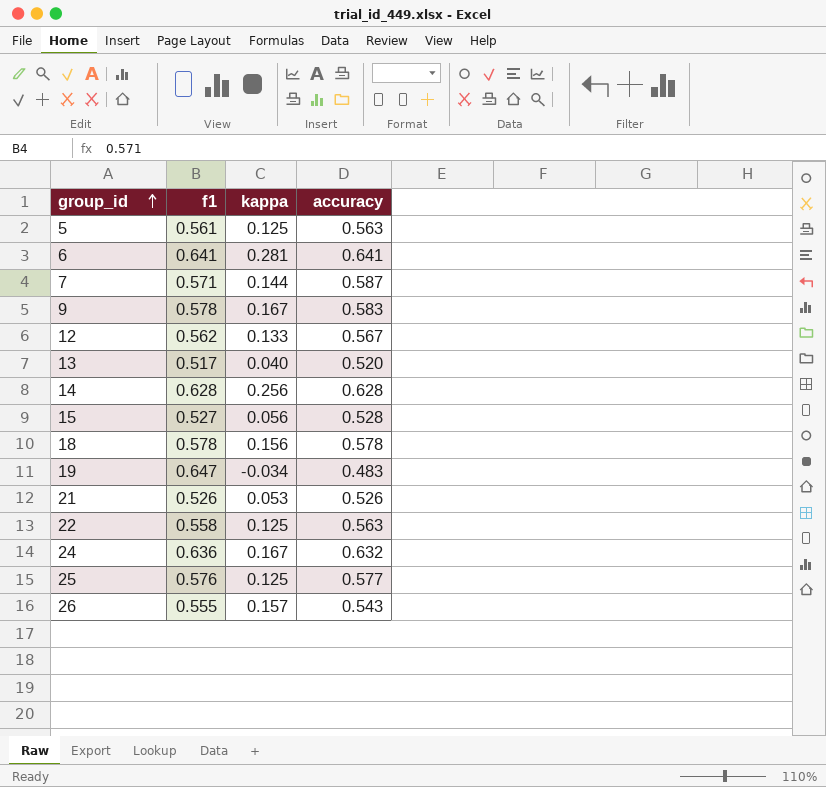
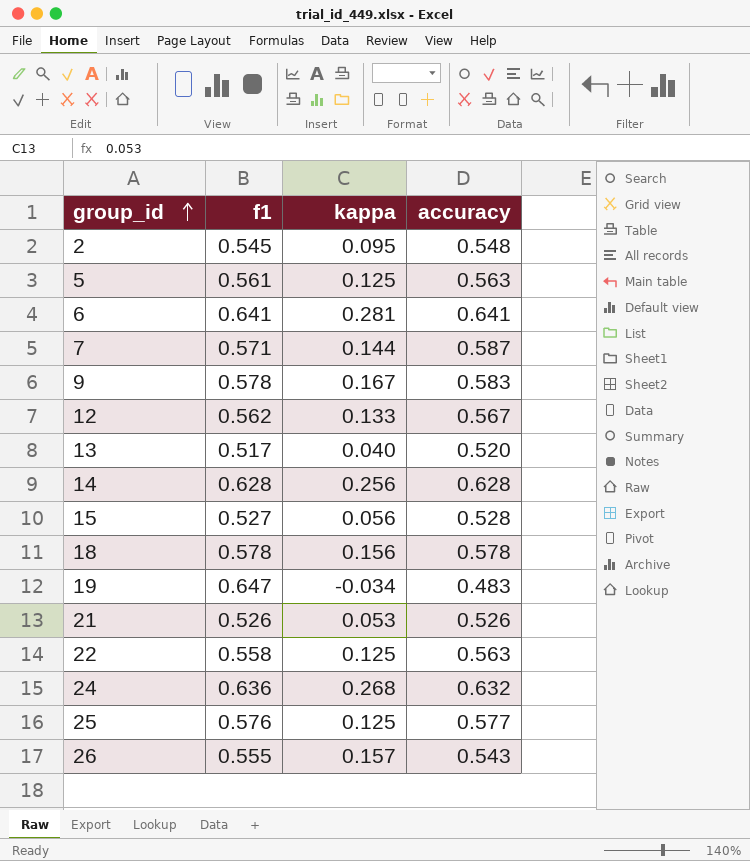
row 2: none -> 0.545 | 0.095 | 0.548
24 | kappa: 0.167 -> 0.268

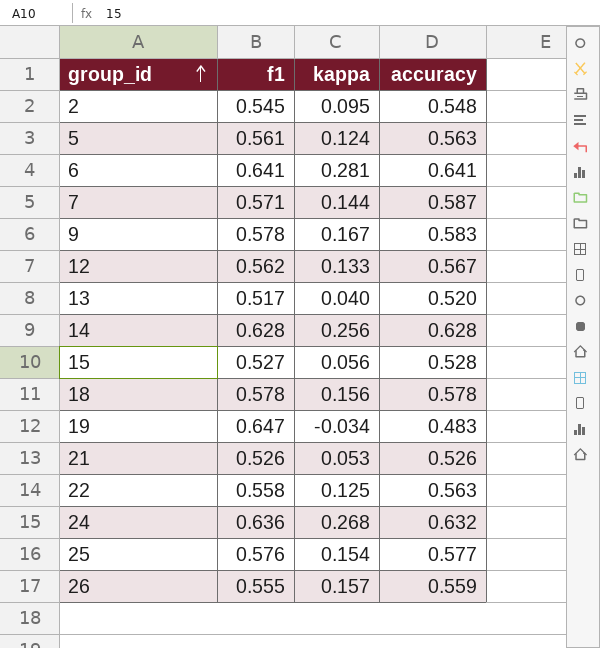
5 | kappa: 0.125 -> 0.124
25 | kappa: 0.125 -> 0.154
26 | accuracy: 0.543 -> 0.559

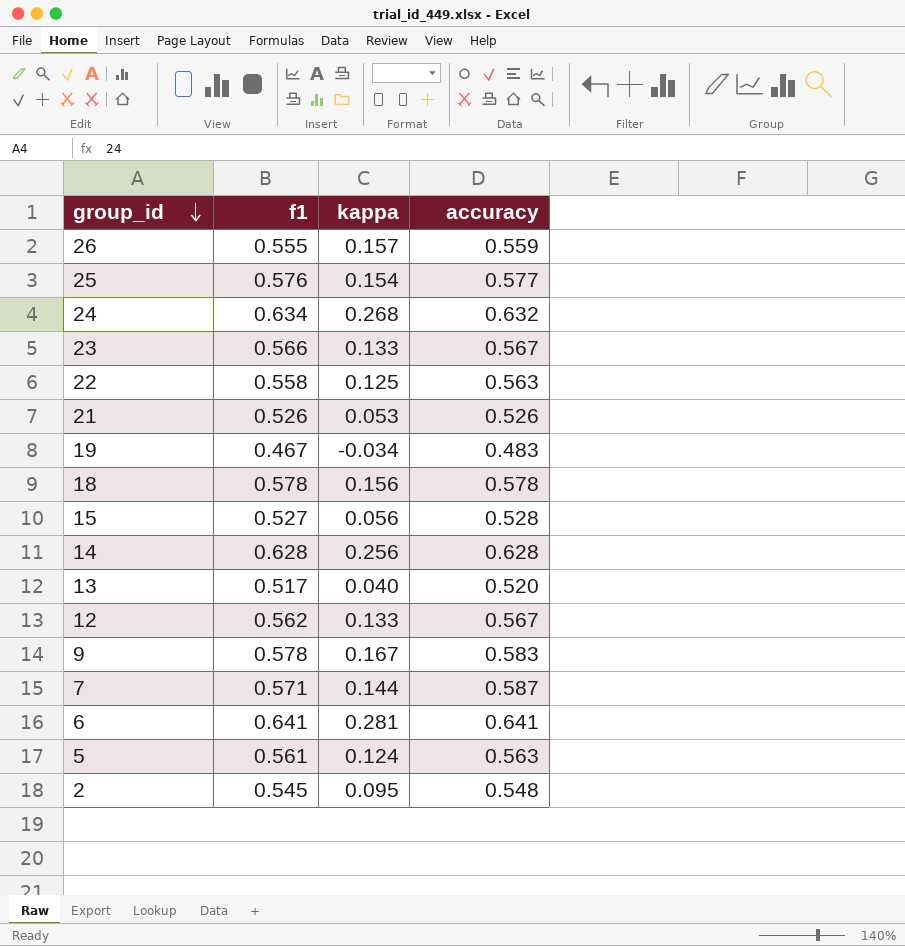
row order: group_id ascending -> group_id descending
24 | f1: 0.636 -> 0.634
row 23: none -> 0.566 | 0.133 | 0.567
19 | f1: 0.647 -> 0.467

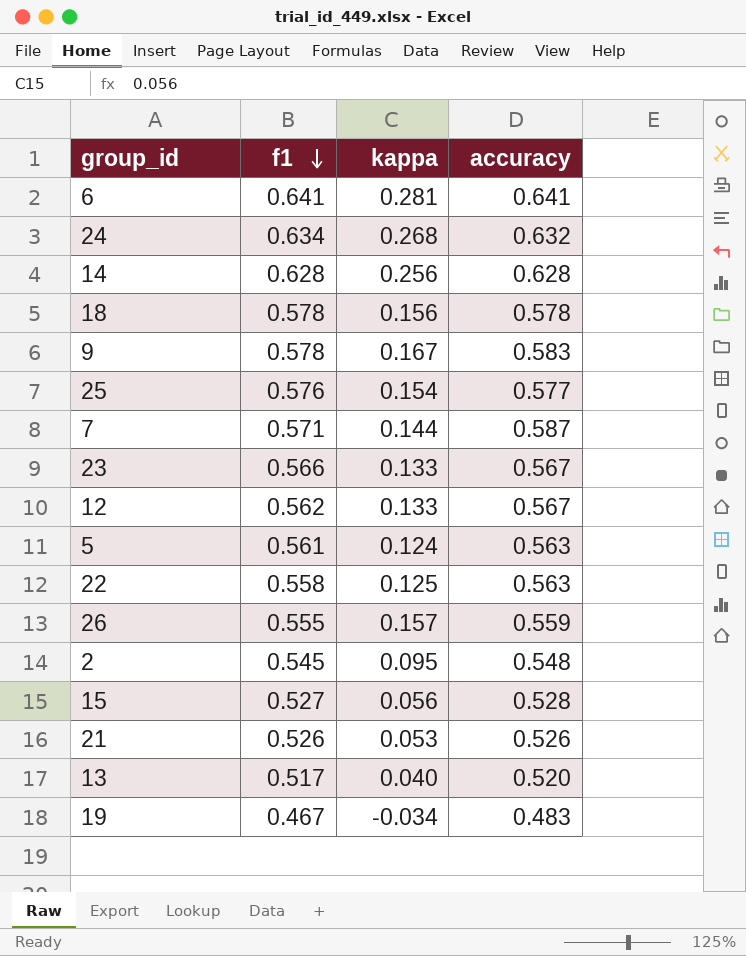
row order: group_id descending -> f1 descending

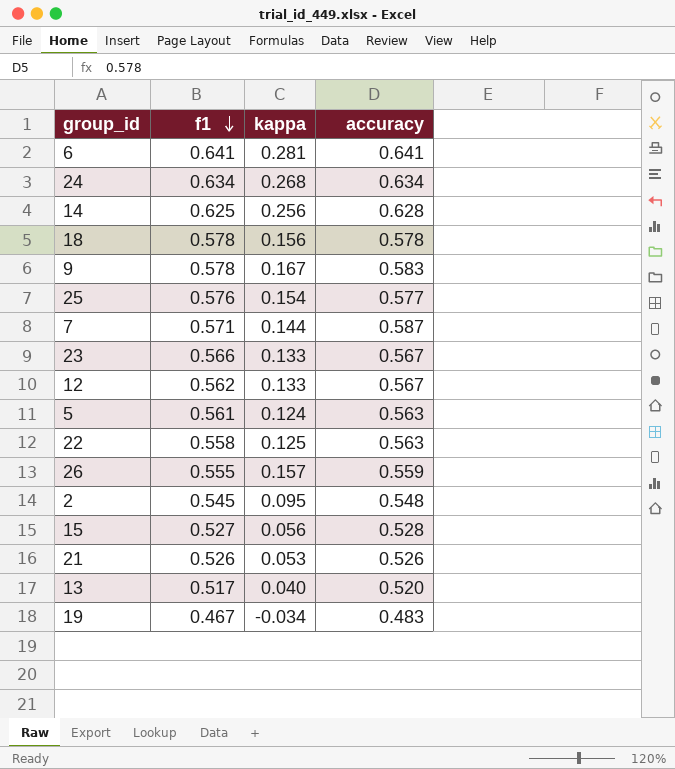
24 | accuracy: 0.632 -> 0.634
14 | f1: 0.628 -> 0.625

